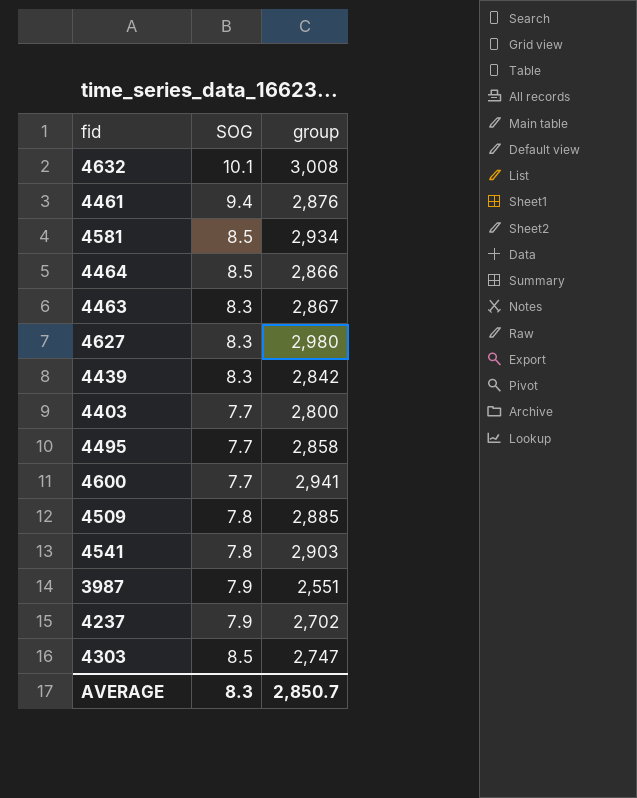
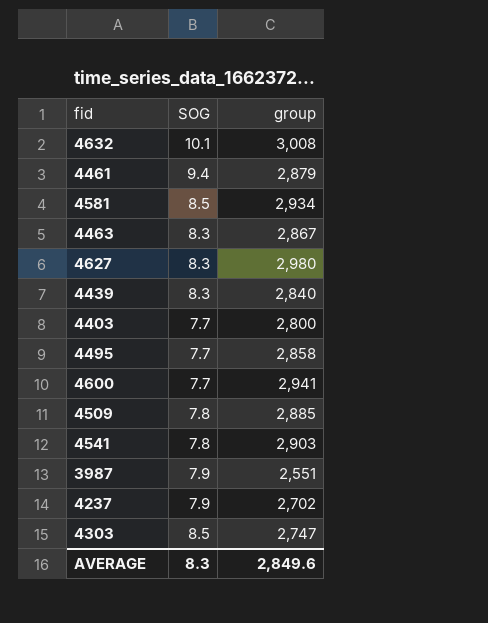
row 4464: 8.5 | 2,866 -> none
4461 | group: 2,876 -> 2,879
4439 | group: 2,842 -> 2,840
AVERAGE | group: 2,850.7 -> 2,849.6

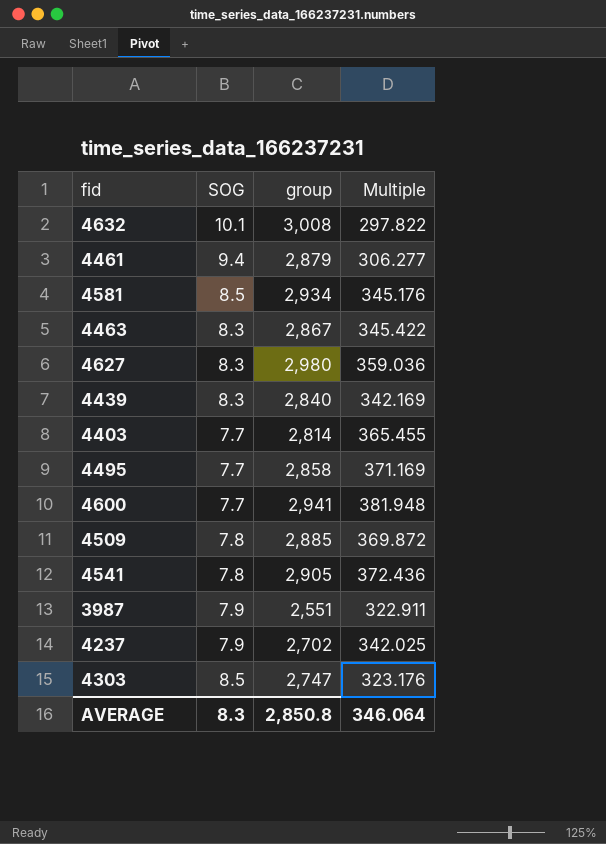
column Multiple | formula: none -> [group] / [SOG]
4403 | group: 2,800 -> 2,814
4541 | group: 2,903 -> 2,905
AVERAGE | group: 2,849.6 -> 2,850.8

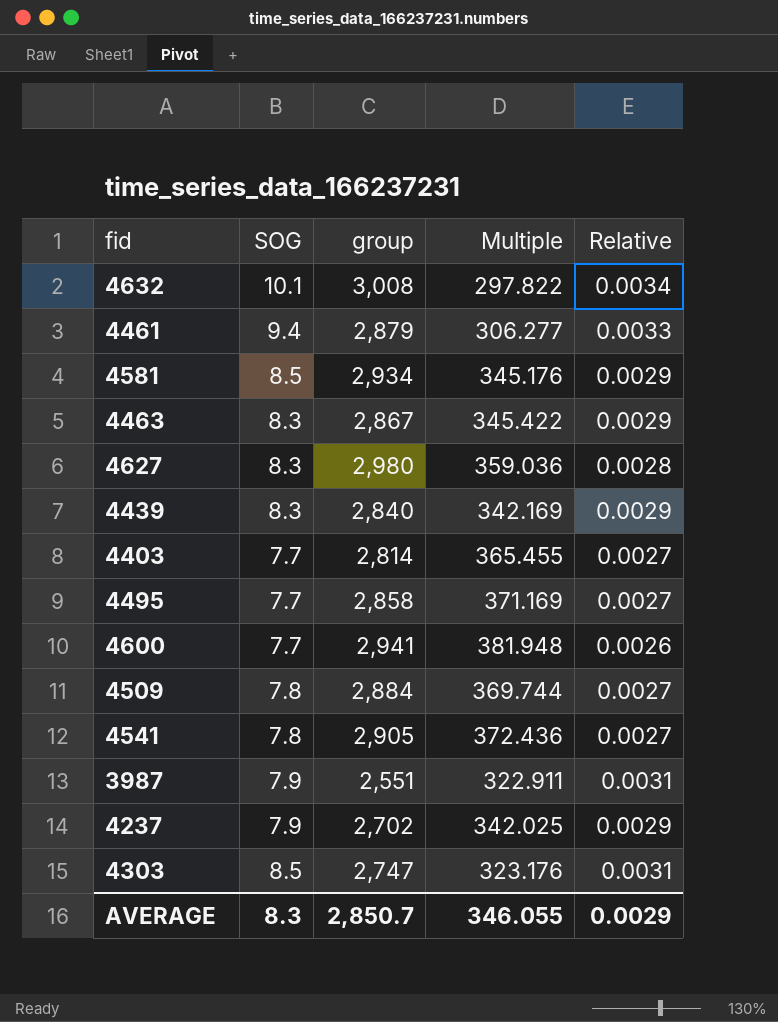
column Relative | formula: none -> [SOG] / [group]
4509 | group: 2,885 -> 2,884
4509 | Multiple: 369.872 -> 369.744
AVERAGE | group: 2,850.8 -> 2,850.7
AVERAGE | Multiple: 346.064 -> 346.055

